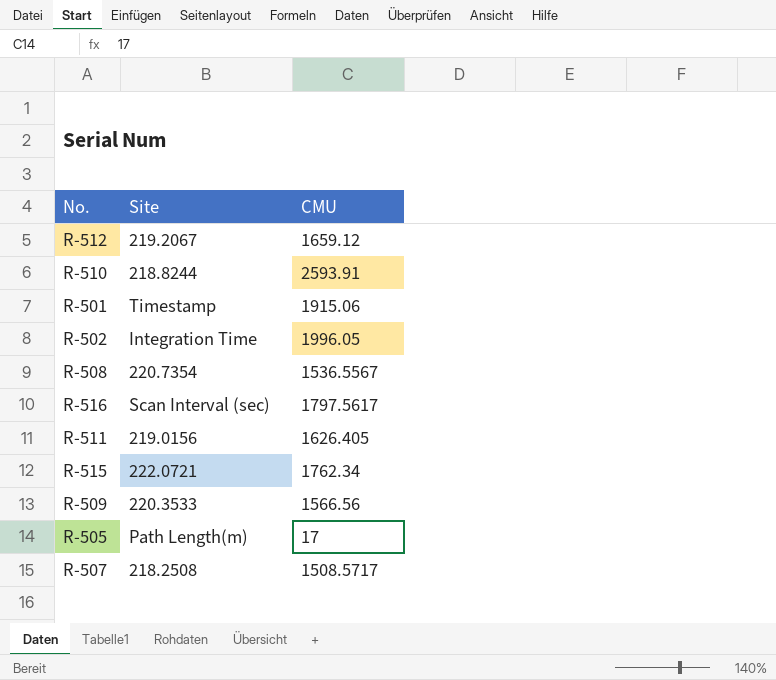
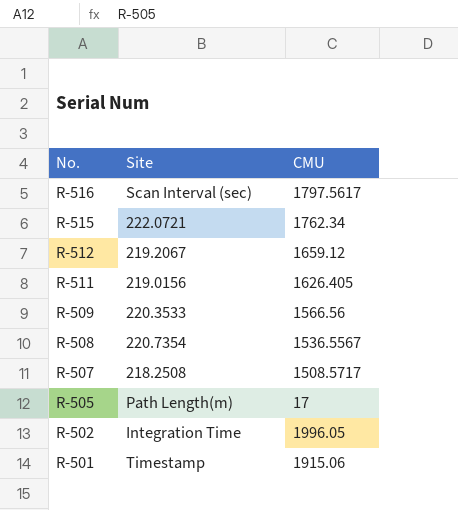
row order: none -> No. descending
row R-510: 218.8244 | 2593.91 -> none

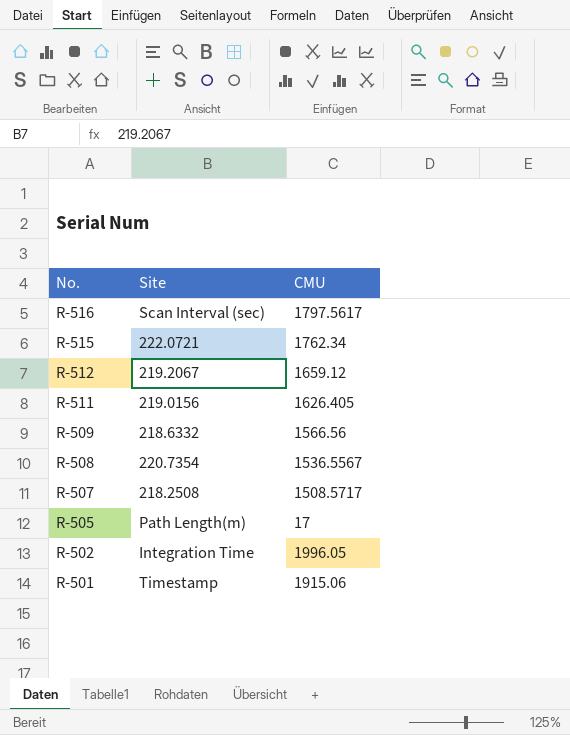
R-509 | Site: 220.3533 -> 218.6332

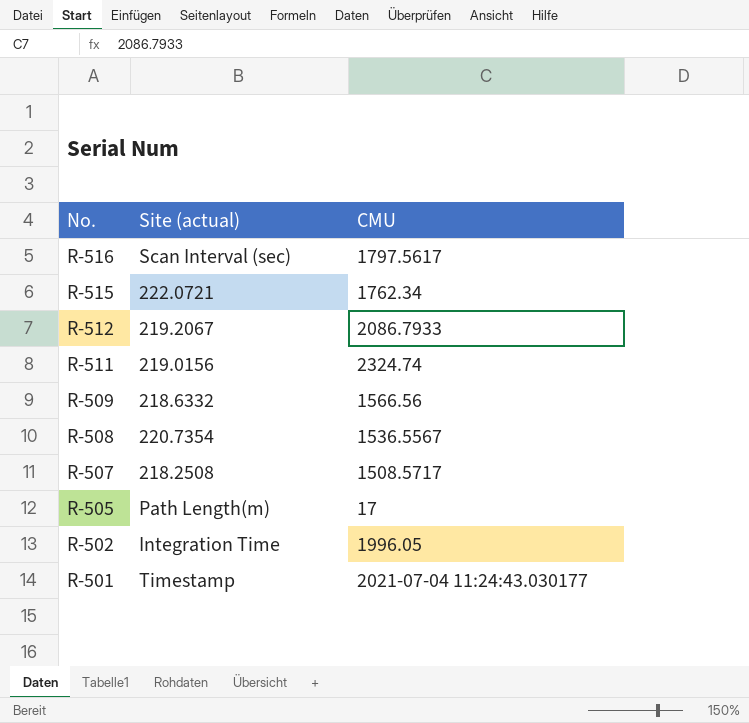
column name: Site -> Site (actual)
R-512 | CMU: 1659.12 -> 2086.7933
R-511 | CMU: 1626.405 -> 2324.74
R-501 | CMU: 1915.06 -> 2021-07-04 11:24:43.030177

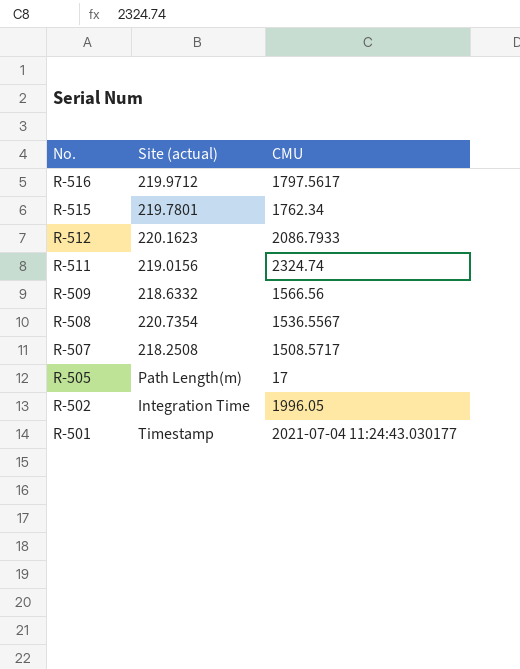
R-516 | Site (actual): Scan Interval (sec) -> 219.9712
R-515 | Site (actual): 222.0721 -> 219.7801
R-512 | Site (actual): 219.2067 -> 220.1623

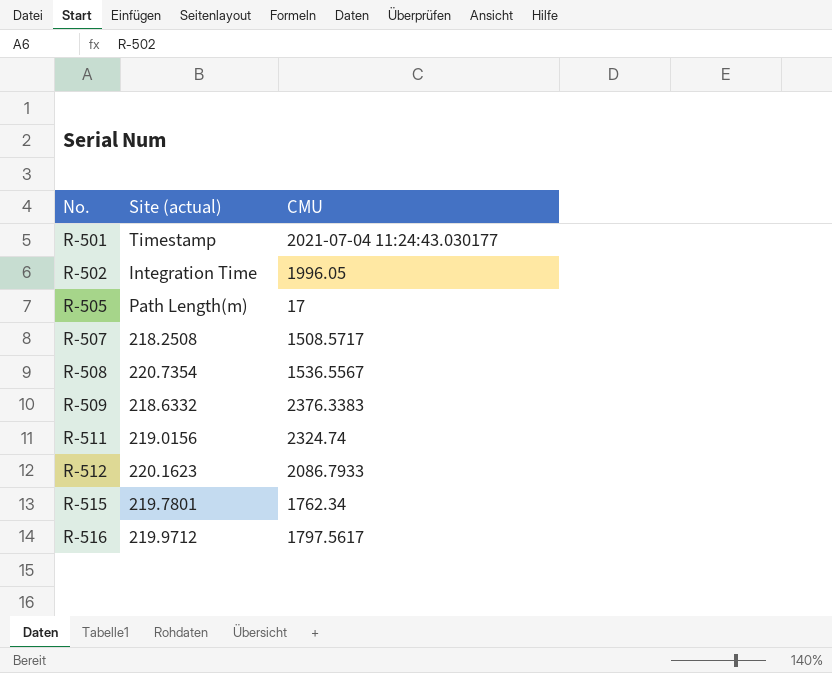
row order: No. descending -> No. ascending
R-509 | CMU: 1566.56 -> 2376.3383

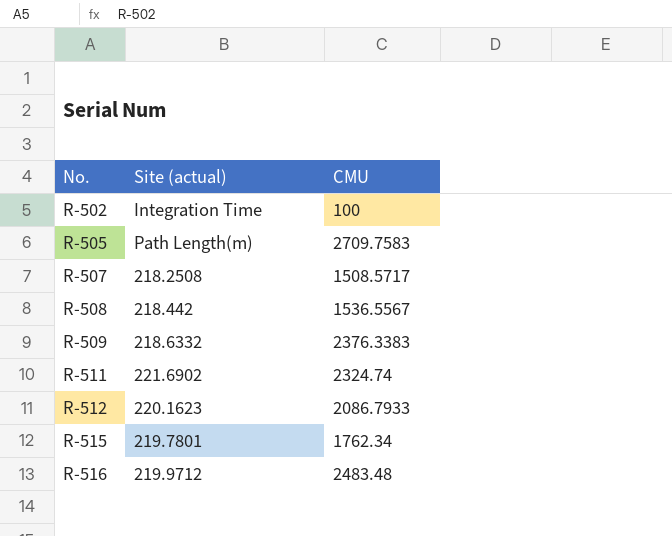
row R-501: Timestamp | 2021-07-04 11:24:43.030177 -> none
R-502 | CMU: 1996.05 -> 100
R-505 | CMU: 17 -> 2709.7583
R-508 | Site (actual): 220.7354 -> 218.442
R-511 | Site (actual): 219.0156 -> 221.6902
R-516 | CMU: 1797.5617 -> 2483.48

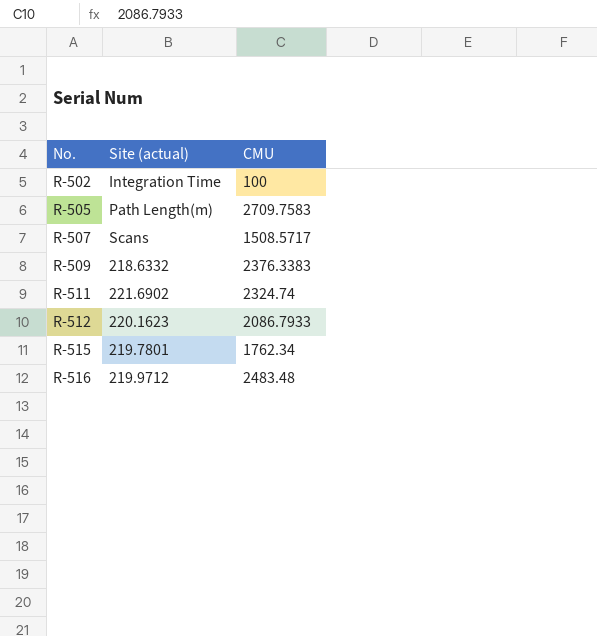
row R-508: 218.442 | 1536.5567 -> none
R-507 | Site (actual): 218.2508 -> Scans

